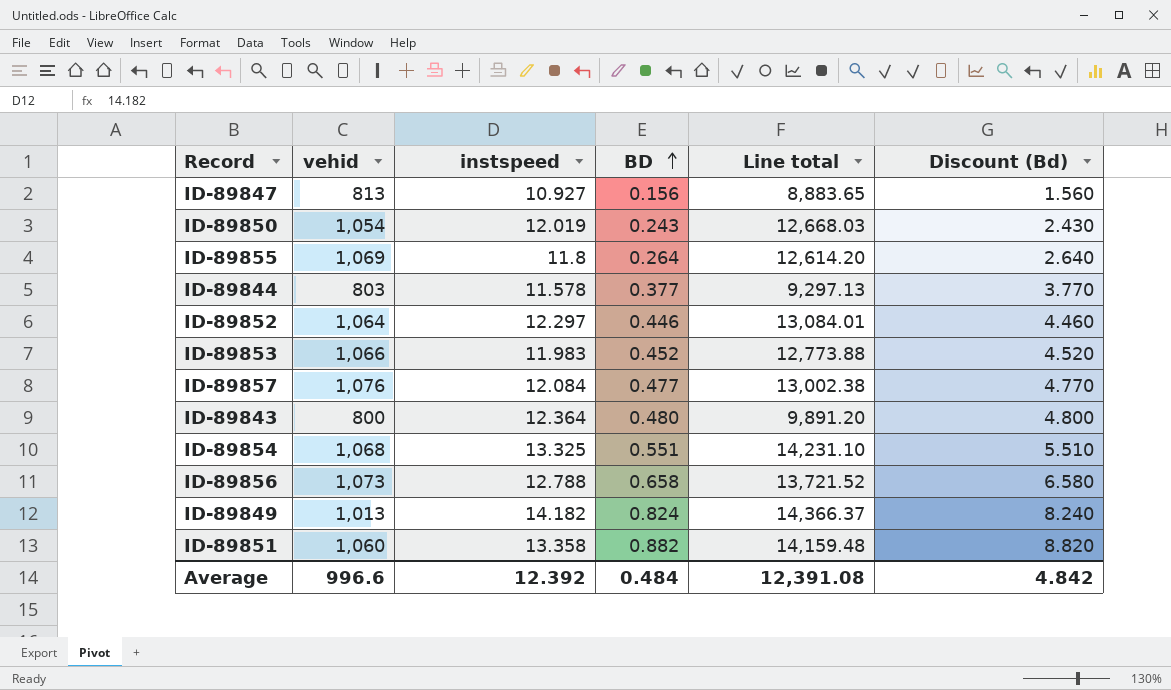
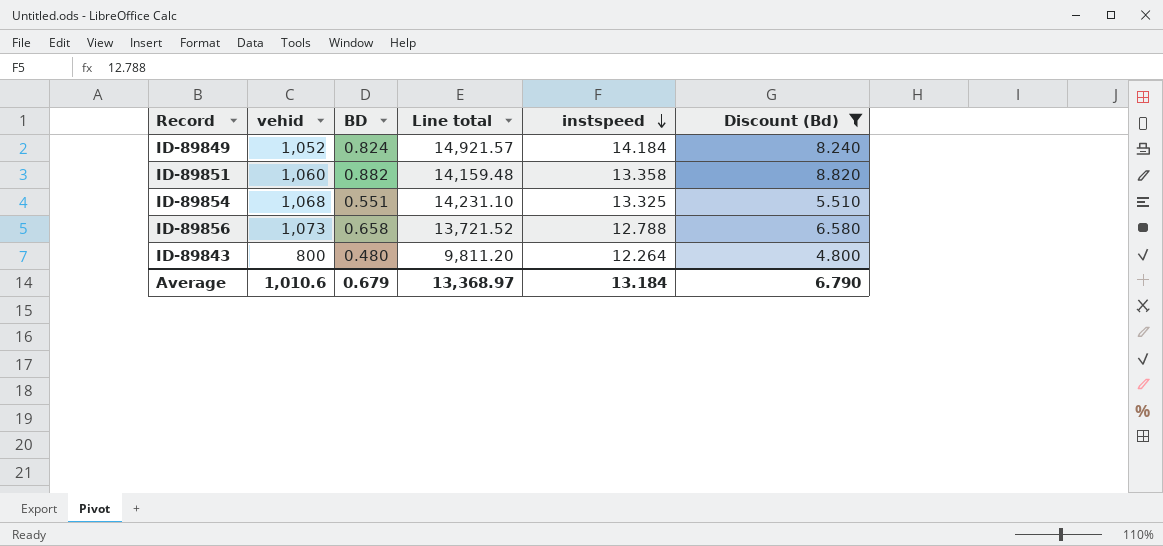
filter: none -> Discount (Bd) >= 4.800
row order: BD ascending -> instspeed descending
column instspeed | position: 3 -> 5
ID-89849 | vehid: 1,013 -> 1,052
ID-89849 | Line total: 14,366.37 -> 14,921.57
ID-89849 | instspeed: 14.182 -> 14.184
ID-89843 | Line total: 9,891.20 -> 9,811.20
ID-89843 | instspeed: 12.364 -> 12.264
Average | vehid: 996.6 -> 1,010.6
Average | BD: 0.484 -> 0.679
Average | Line total: 12,391.08 -> 13,368.97
Average | instspeed: 12.392 -> 13.184
Average | Discount (Bd): 4.842 -> 6.790

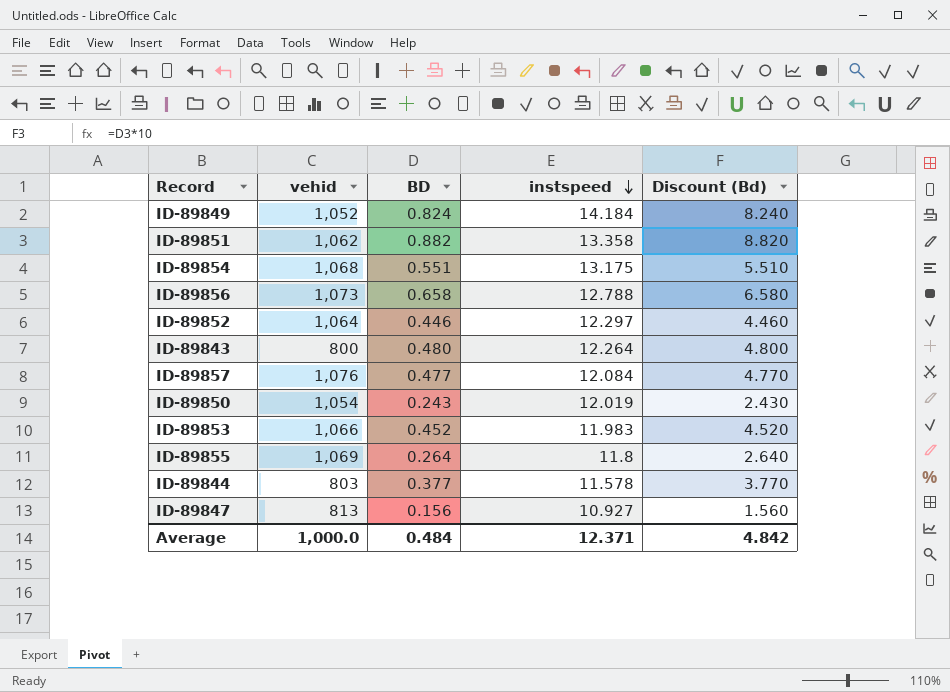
filter: Discount (Bd) >= 4.800 -> none
column Line total | formula: [vehid] * [instspeed] -> none
ID-89851 | vehid: 1,060 -> 1,062
ID-89854 | instspeed: 13.325 -> 13.175
Average | vehid: 1,010.6 -> 1,000.0
Average | BD: 0.679 -> 0.484
Average | instspeed: 13.184 -> 12.371
Average | Discount (Bd): 6.790 -> 4.842

